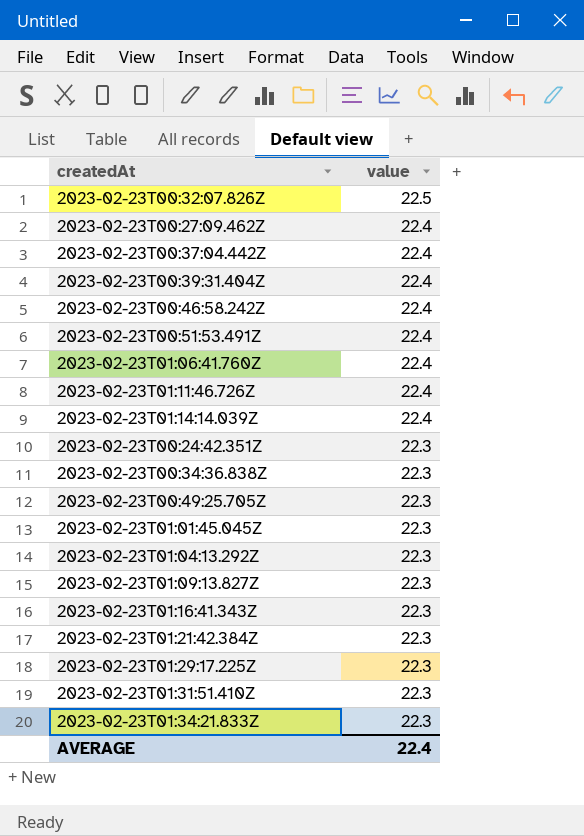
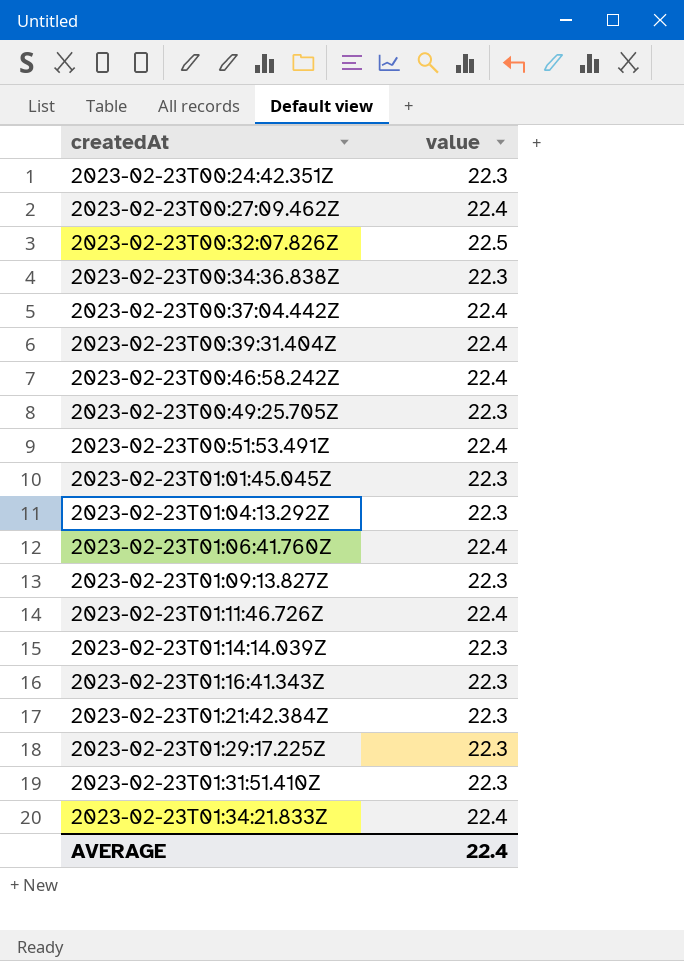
row order: value descending -> createdAt ascending
2023-02-23T01:14:14.039Z | value: 22.4 -> 22.3
2023-02-23T01:34:21.833Z | value: 22.3 -> 22.4

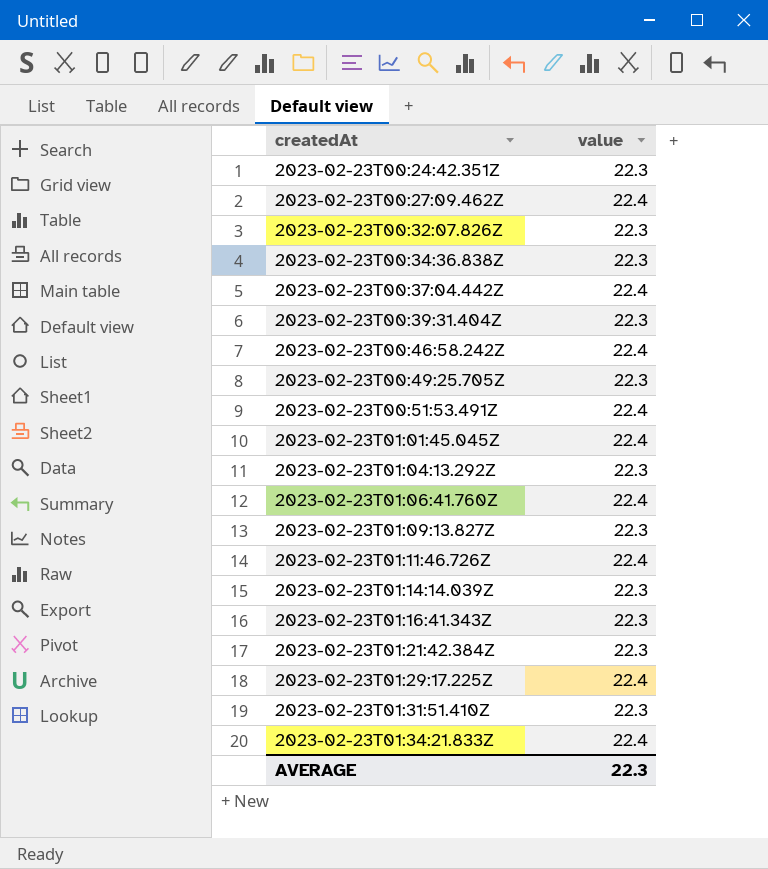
2023-02-23T00:32:07.826Z | value: 22.5 -> 22.3
2023-02-23T00:39:31.404Z | value: 22.4 -> 22.3
2023-02-23T01:01:45.045Z | value: 22.3 -> 22.4
2023-02-23T01:29:17.225Z | value: 22.3 -> 22.4
AVERAGE | value: 22.4 -> 22.3

